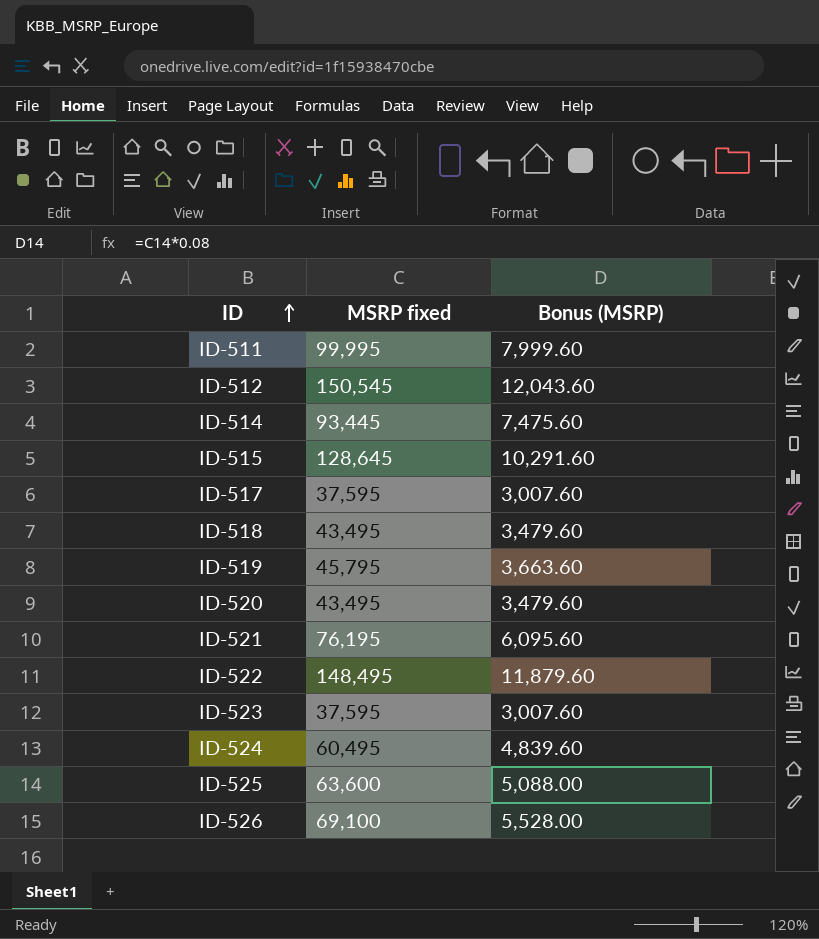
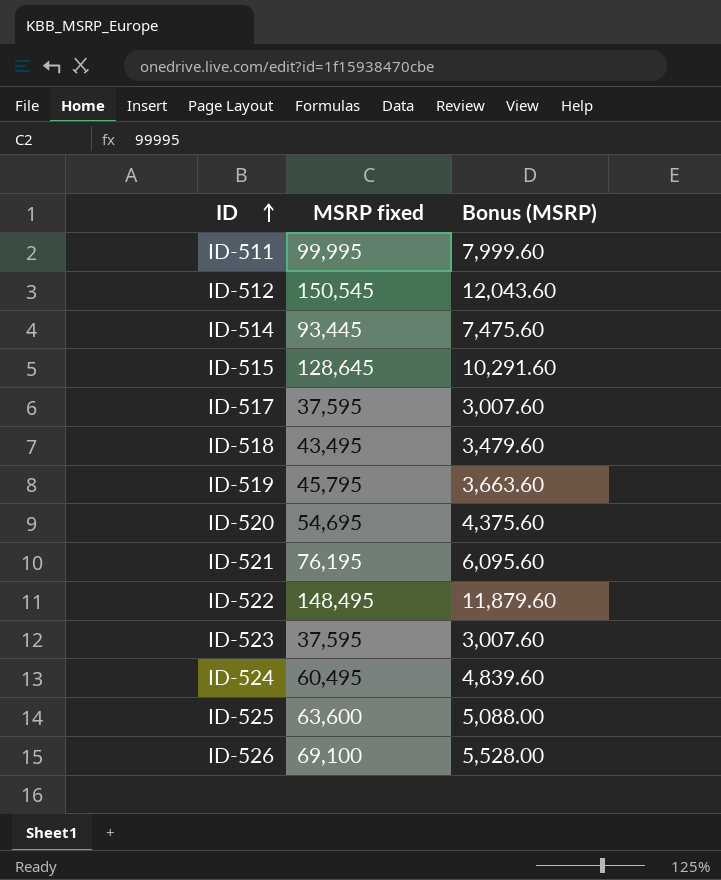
ID-520 | MSRP fixed: 43,495 -> 54,695
ID-520 | Bonus (MSRP): 3,479.60 -> 4,375.60

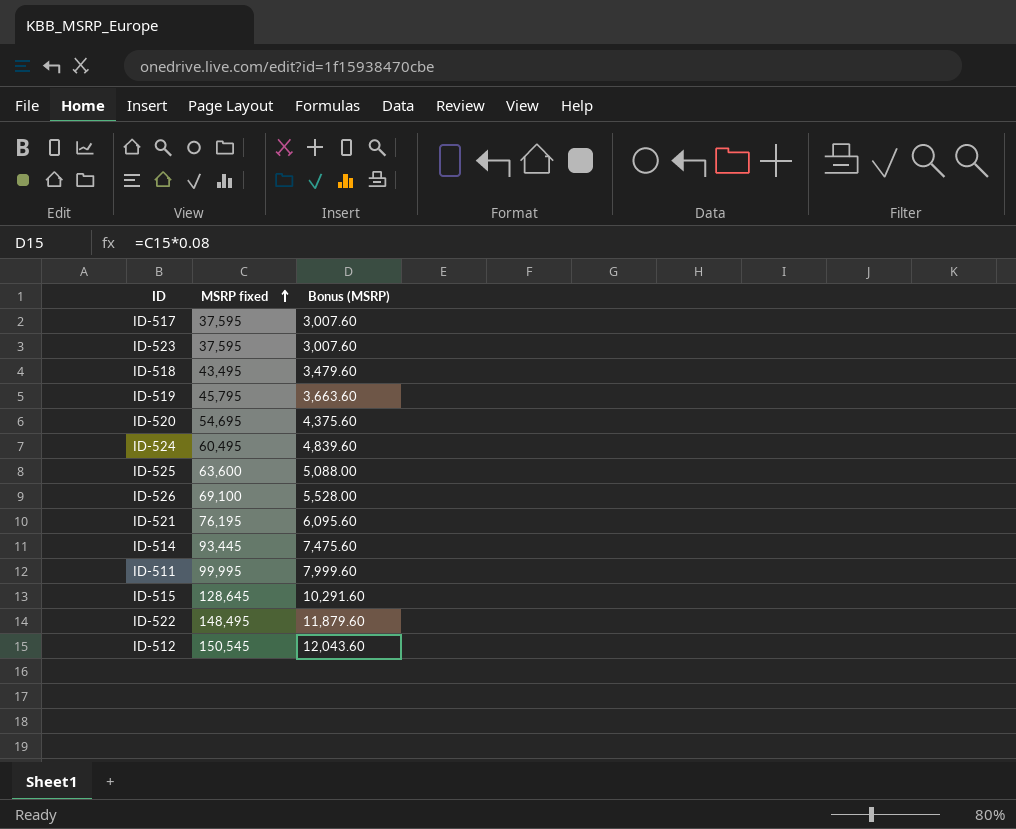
row order: ID ascending -> MSRP fixed ascending

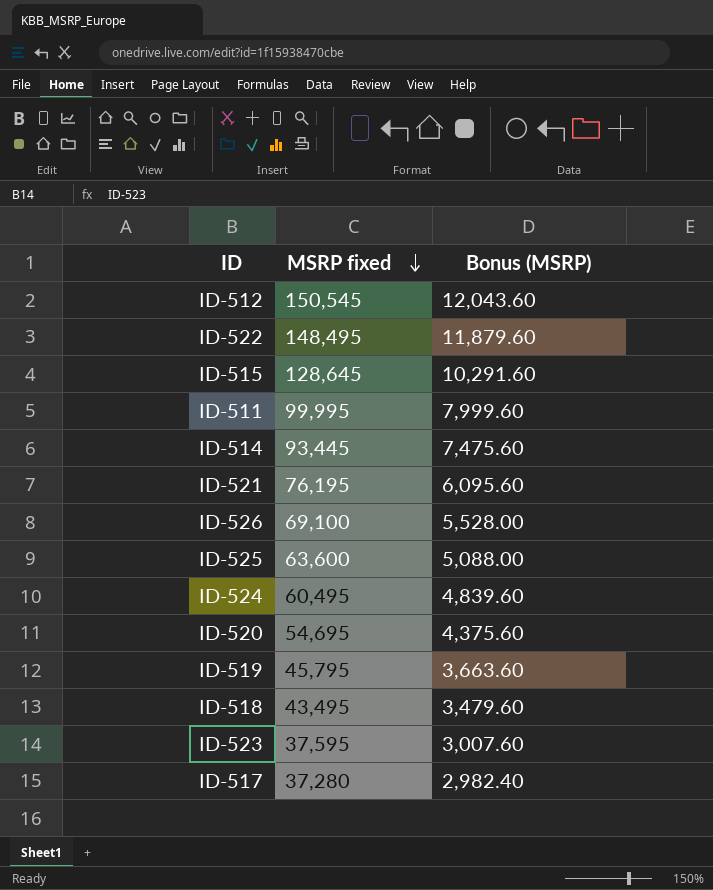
row order: MSRP fixed ascending -> MSRP fixed descending
ID-517 | MSRP fixed: 37,595 -> 37,280
ID-517 | Bonus (MSRP): 3,007.60 -> 2,982.40

